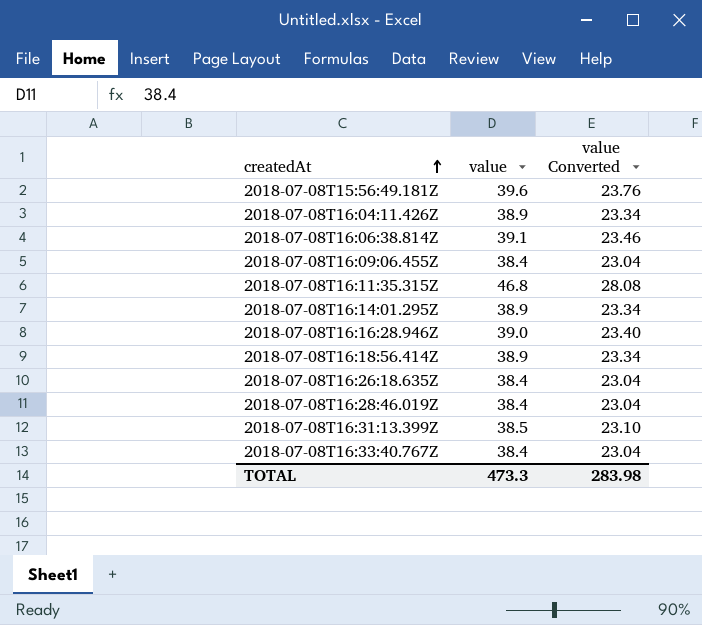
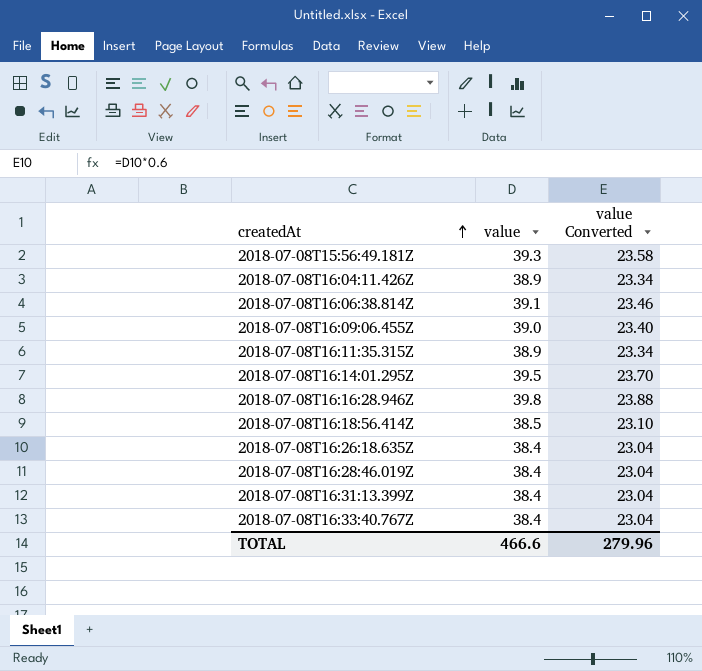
2018-07-08T15:56:49.181Z | value: 39.6 -> 39.3
2018-07-08T15:56:49.181Z | value Converted: 23.76 -> 23.58
2018-07-08T16:09:06.455Z | value: 38.4 -> 39.0
2018-07-08T16:09:06.455Z | value Converted: 23.04 -> 23.40
2018-07-08T16:11:35.315Z | value: 46.8 -> 38.9
2018-07-08T16:11:35.315Z | value Converted: 28.08 -> 23.34
2018-07-08T16:14:01.295Z | value: 38.9 -> 39.5
2018-07-08T16:14:01.295Z | value Converted: 23.34 -> 23.70
2018-07-08T16:16:28.946Z | value: 39.0 -> 39.8
2018-07-08T16:16:28.946Z | value Converted: 23.40 -> 23.88
2018-07-08T16:18:56.414Z | value: 38.9 -> 38.5
2018-07-08T16:18:56.414Z | value Converted: 23.34 -> 23.10
2018-07-08T16:31:13.399Z | value: 38.5 -> 38.4
2018-07-08T16:31:13.399Z | value Converted: 23.10 -> 23.04
TOTAL | value: 473.3 -> 466.6
TOTAL | value Converted: 283.98 -> 279.96

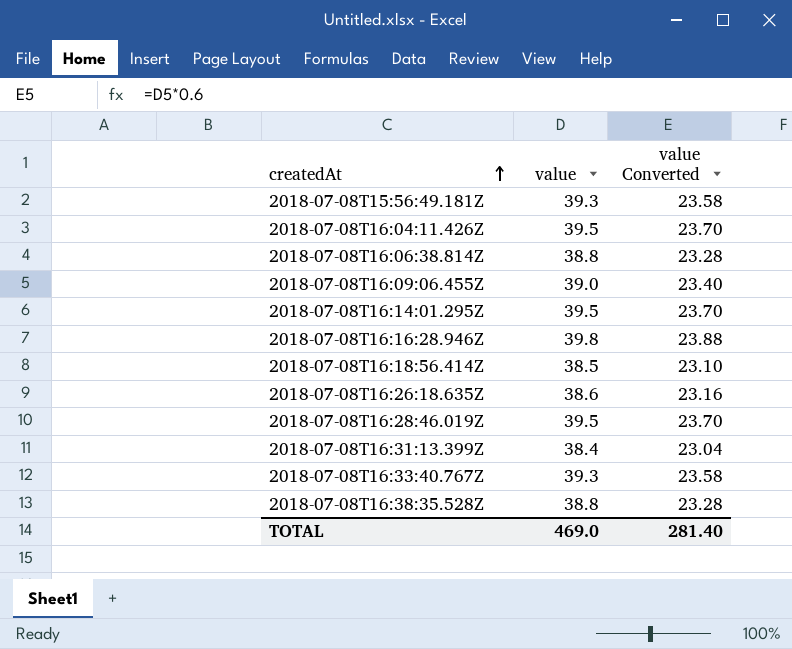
row 2018-07-08T16:11:35.315Z: 38.9 | 23.34 -> none
2018-07-08T16:04:11.426Z | value: 38.9 -> 39.5
2018-07-08T16:04:11.426Z | value Converted: 23.34 -> 23.70
2018-07-08T16:06:38.814Z | value: 39.1 -> 38.8
2018-07-08T16:06:38.814Z | value Converted: 23.46 -> 23.28
2018-07-08T16:26:18.635Z | value: 38.4 -> 38.6
2018-07-08T16:26:18.635Z | value Converted: 23.04 -> 23.16
2018-07-08T16:28:46.019Z | value: 38.4 -> 39.5
2018-07-08T16:28:46.019Z | value Converted: 23.04 -> 23.70
2018-07-08T16:33:40.767Z | value: 38.4 -> 39.3
2018-07-08T16:33:40.767Z | value Converted: 23.04 -> 23.58
row 2018-07-08T16:38:35.528Z: none -> 38.8 | 23.28
TOTAL | value: 466.6 -> 469.0
TOTAL | value Converted: 279.96 -> 281.40

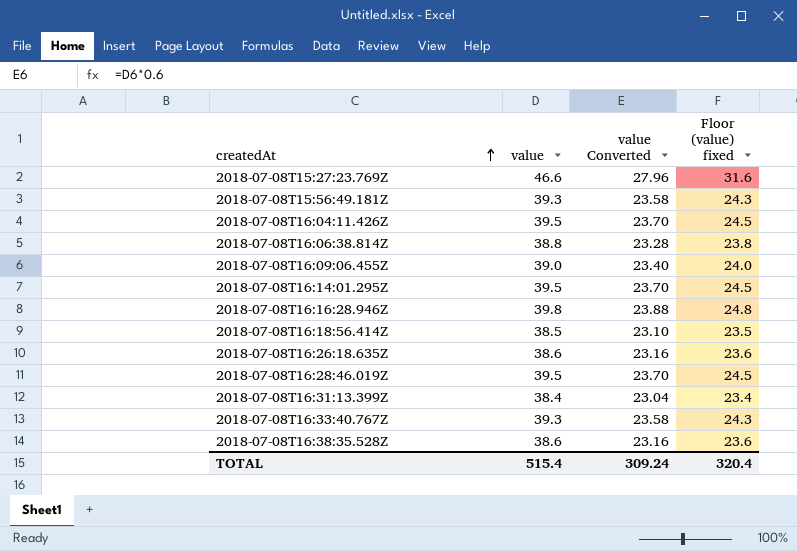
column Floor (value) fixed | formula: none -> [value] - 15
row 2018-07-08T15:27:23.769Z: none -> 46.6 | 27.96 | 31.6
2018-07-08T16:38:35.528Z | value: 38.8 -> 38.6
2018-07-08T16:38:35.528Z | value Converted: 23.28 -> 23.16
TOTAL | value: 469.0 -> 515.4
TOTAL | value Converted: 281.40 -> 309.24

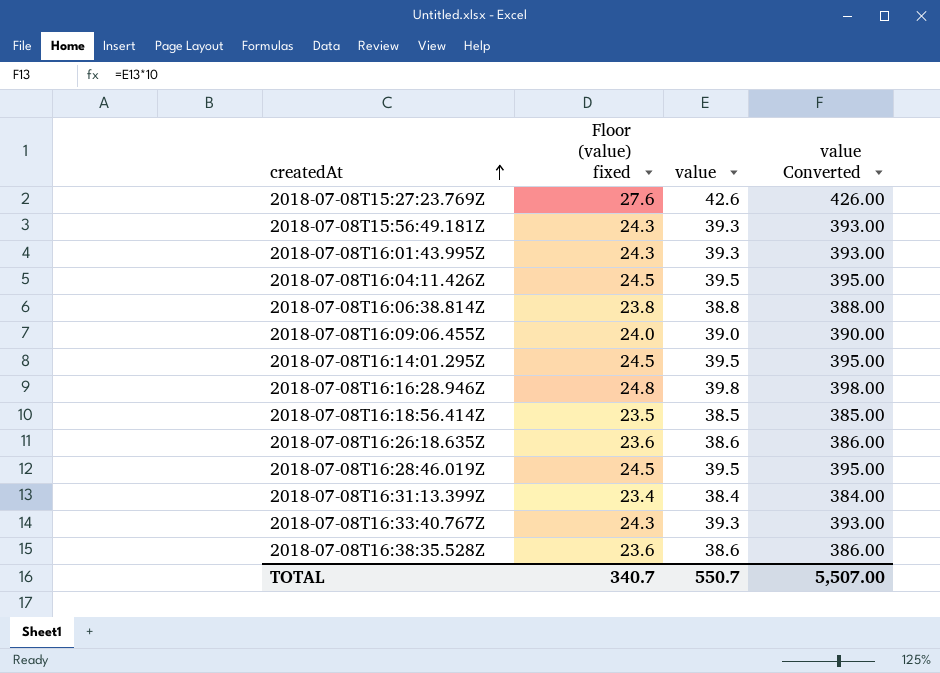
column Floor (value) fixed | position: 4 -> 2
column value Converted | formula: [value] * 0.6 -> [value] * 10
2018-07-08T15:27:23.769Z | Floor (value) fixed: 31.6 -> 27.6
2018-07-08T15:27:23.769Z | value: 46.6 -> 42.6
row 2018-07-08T16:01:43.995Z: none -> 24.3 | 39.3 | 393.00
TOTAL | Floor (value) fixed: 320.4 -> 340.7
TOTAL | value: 515.4 -> 550.7
TOTAL | value Converted: 309.24 -> 5,507.00

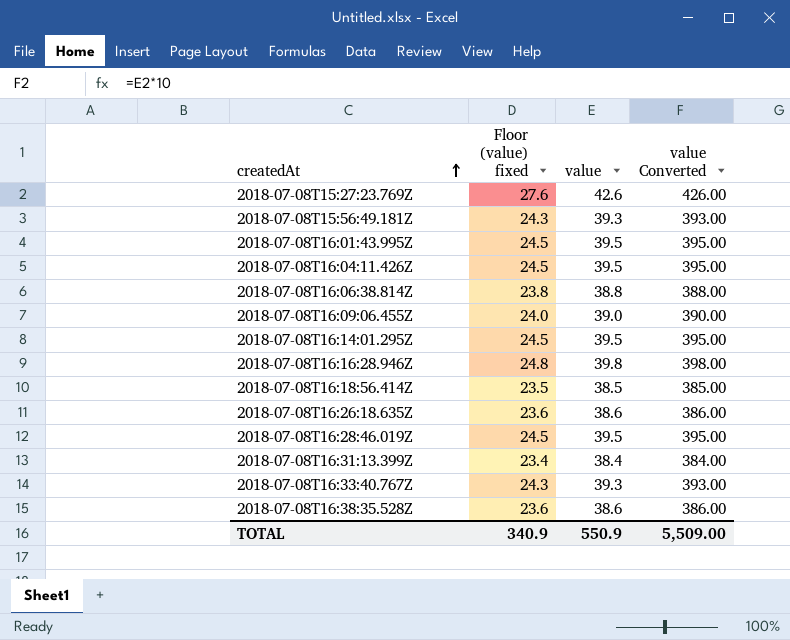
2018-07-08T16:01:43.995Z | Floor (value) fixed: 24.3 -> 24.5
2018-07-08T16:01:43.995Z | value: 39.3 -> 39.5
2018-07-08T16:01:43.995Z | value Converted: 393.00 -> 395.00
TOTAL | Floor (value) fixed: 340.7 -> 340.9
TOTAL | value: 550.7 -> 550.9
TOTAL | value Converted: 5,507.00 -> 5,509.00

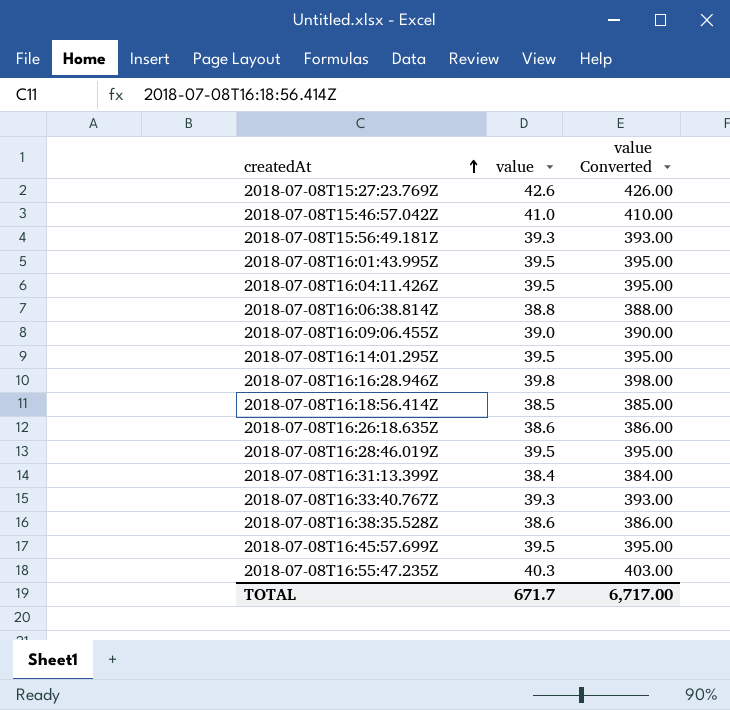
column Floor (value) fixed | formula: [value] - 15 -> none
row 2018-07-08T15:46:57.042Z: none -> 41.0 | 410.00
row 2018-07-08T16:45:57.699Z: none -> 39.5 | 395.00
row 2018-07-08T16:55:47.235Z: none -> 40.3 | 403.00
TOTAL | value: 550.9 -> 671.7
TOTAL | value Converted: 5,509.00 -> 6,717.00

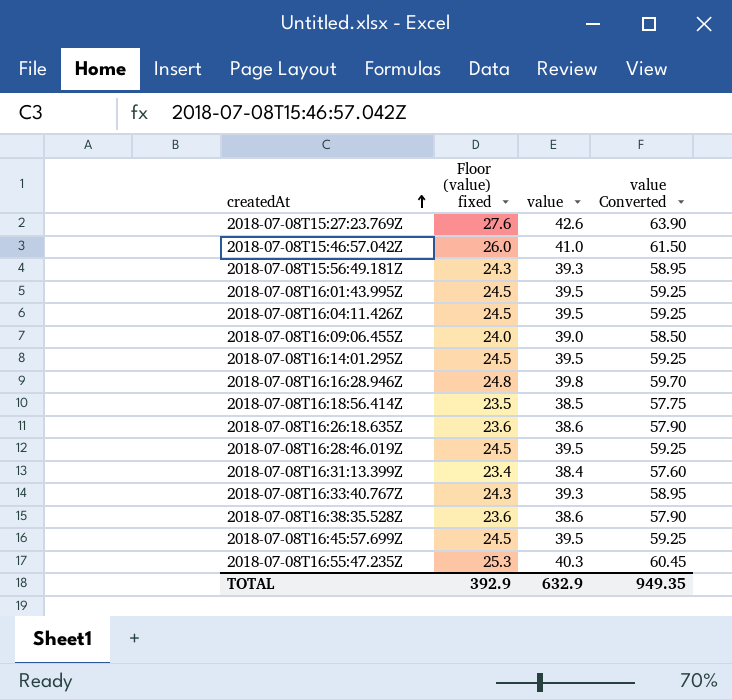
column Floor (value) fixed | formula: none -> [value] - 15
column value Converted | formula: [value] * 10 -> [value] * 1.5
row 2018-07-08T16:06:38.814Z: 38.8 | 388.00 -> none
TOTAL | value: 671.7 -> 632.9
TOTAL | value Converted: 6,717.00 -> 949.35

